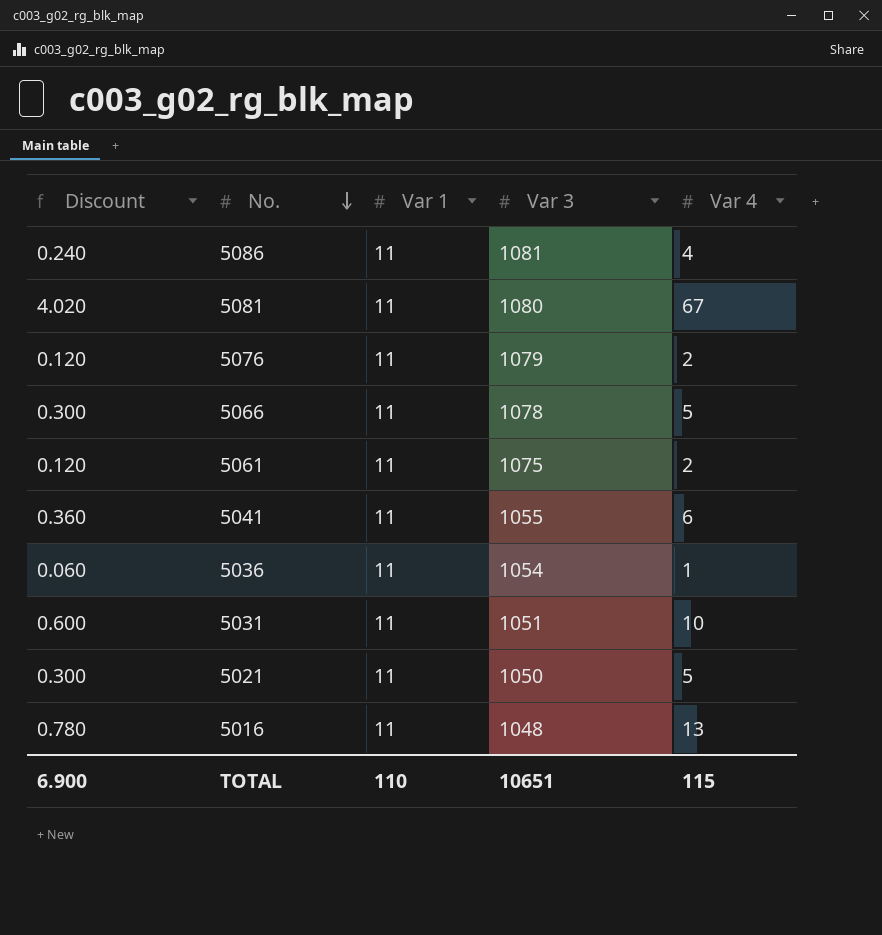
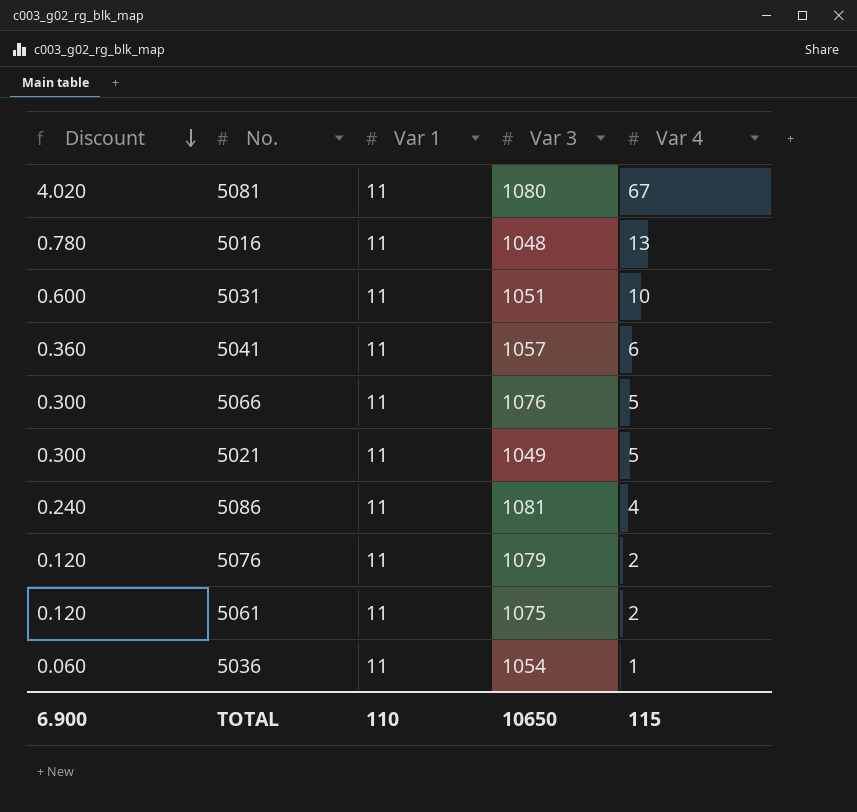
row order: No. descending -> Discount descending
5041 | Var 3: 1055 -> 1057
5066 | Var 3: 1078 -> 1076
5021 | Var 3: 1050 -> 1049
TOTAL | Var 3: 10651 -> 10650

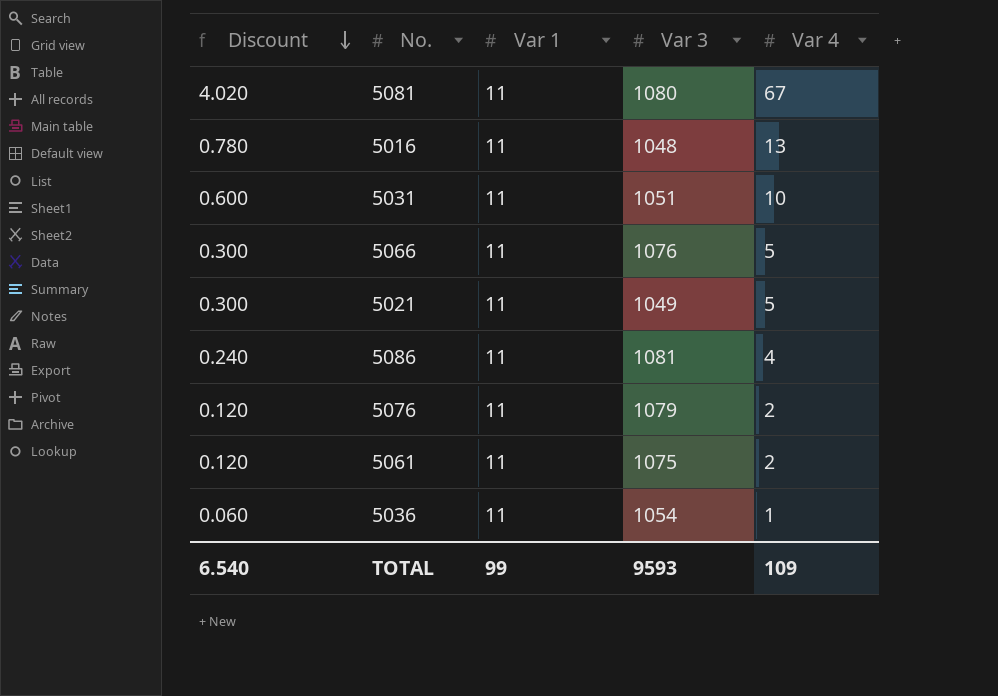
row 5041: 0.360 | 11 | 1057 | 6 -> none
TOTAL | Discount: 6.900 -> 6.540
TOTAL | Var 1: 110 -> 99
TOTAL | Var 3: 10650 -> 9593
TOTAL | Var 4: 115 -> 109

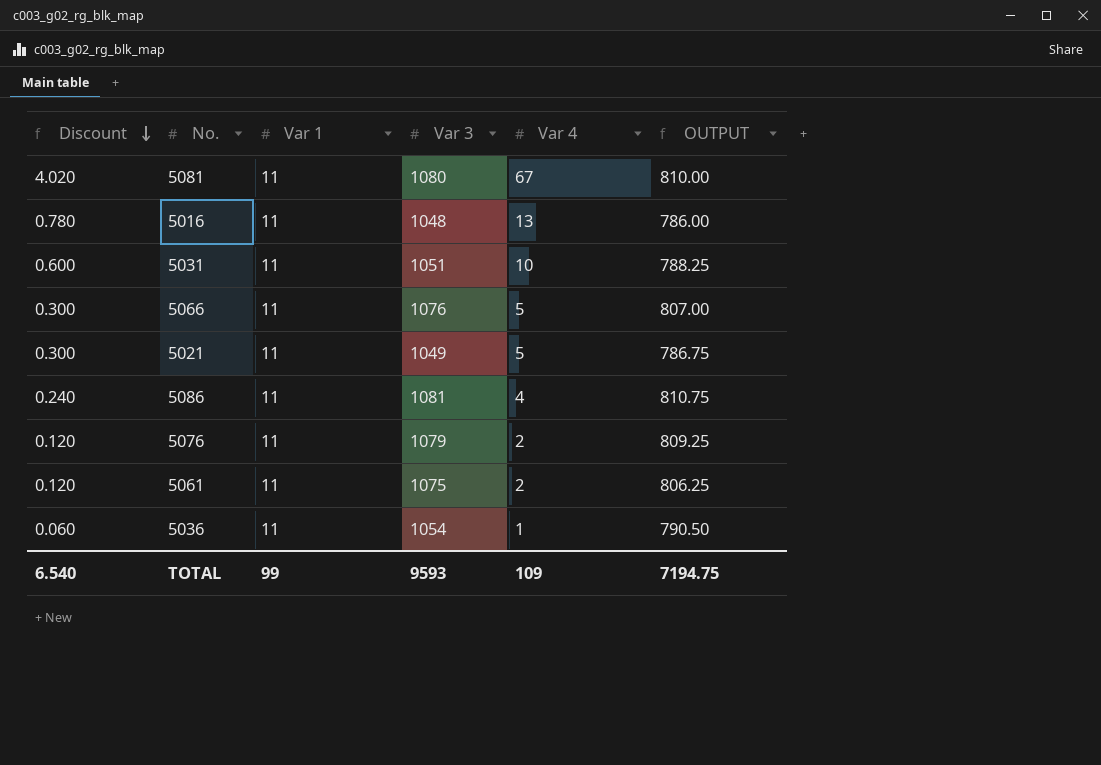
column OUTPUT | formula: none -> [Var 3] * 0.75

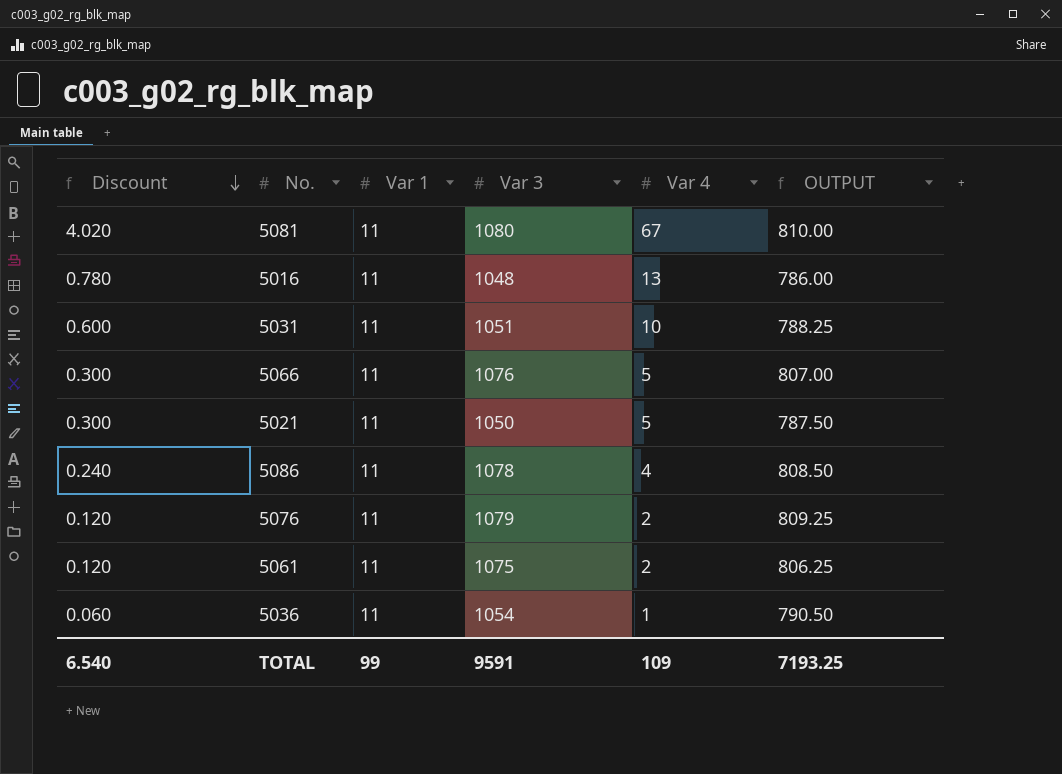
5021 | Var 3: 1049 -> 1050
5021 | OUTPUT: 786.75 -> 787.50
5086 | Var 3: 1081 -> 1078
5086 | OUTPUT: 810.75 -> 808.50
TOTAL | Var 3: 9593 -> 9591
TOTAL | OUTPUT: 7194.75 -> 7193.25

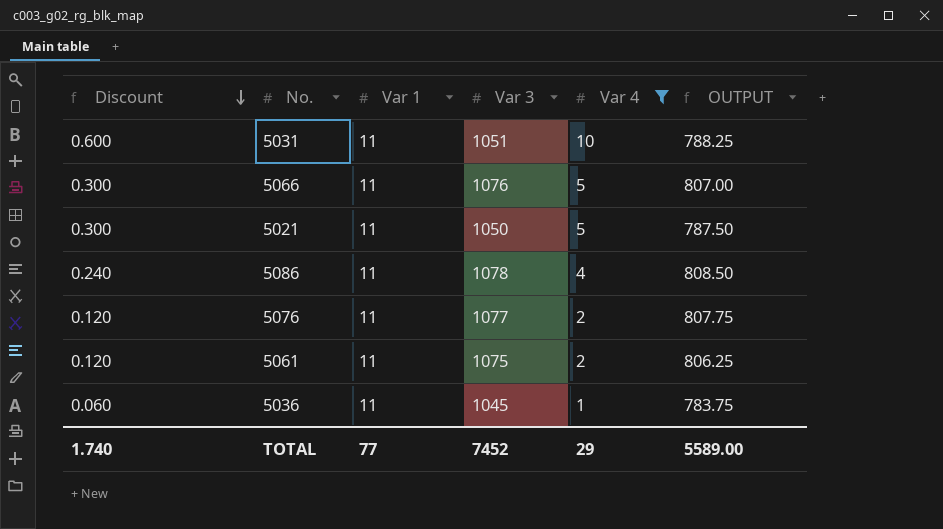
filter: none -> Var 4 <= 10
5076 | Var 3: 1079 -> 1077
5076 | OUTPUT: 809.25 -> 807.75
5036 | Var 3: 1054 -> 1045
5036 | OUTPUT: 790.50 -> 783.75
TOTAL | Discount: 6.540 -> 1.740
TOTAL | Var 1: 99 -> 77
TOTAL | Var 3: 9591 -> 7452
TOTAL | Var 4: 109 -> 29
TOTAL | OUTPUT: 7193.25 -> 5589.00

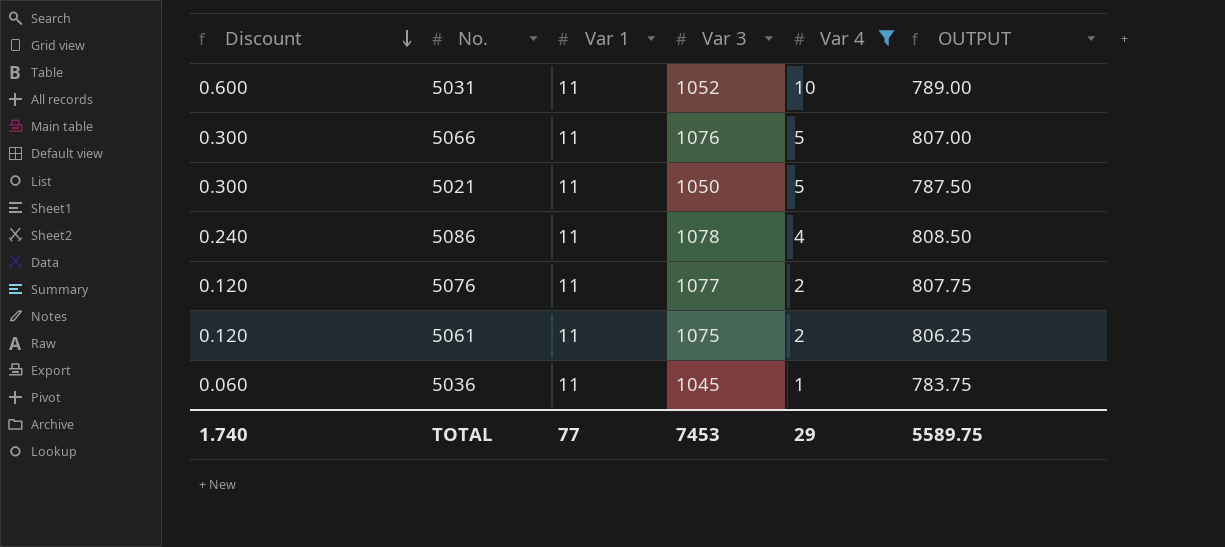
5031 | Var 3: 1051 -> 1052
5031 | OUTPUT: 788.25 -> 789.00
TOTAL | Var 3: 7452 -> 7453
TOTAL | OUTPUT: 5589.00 -> 5589.75

